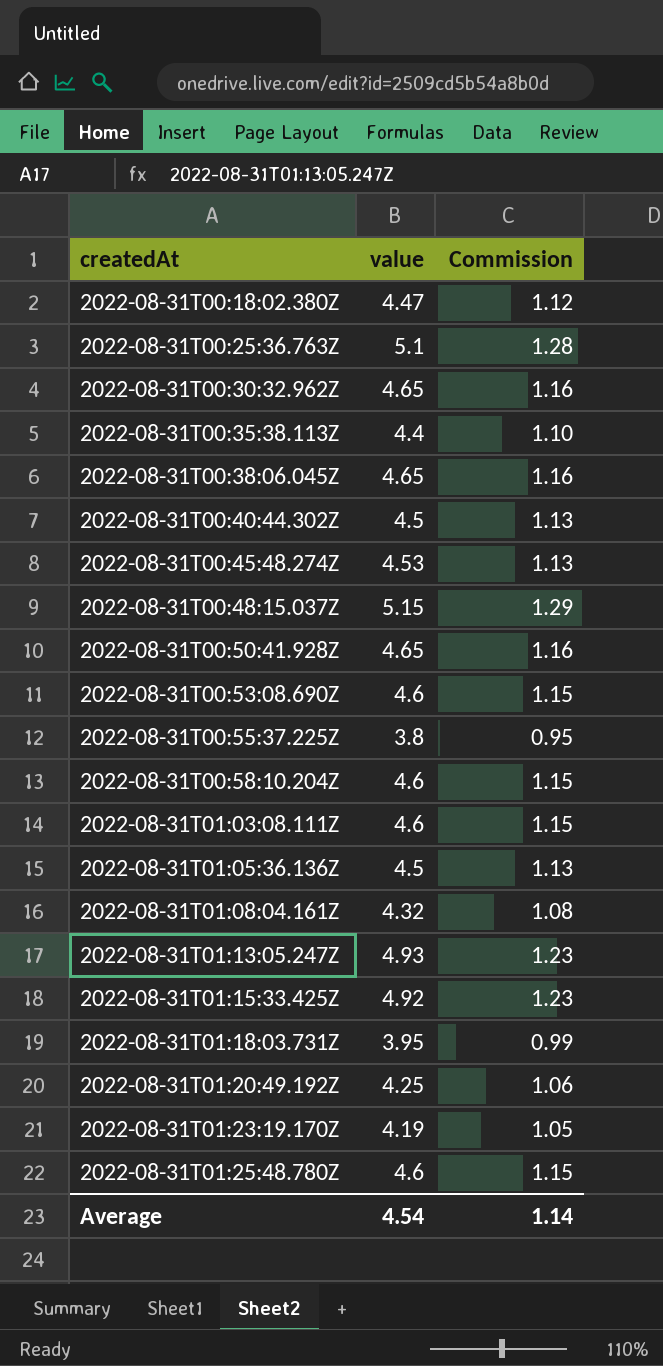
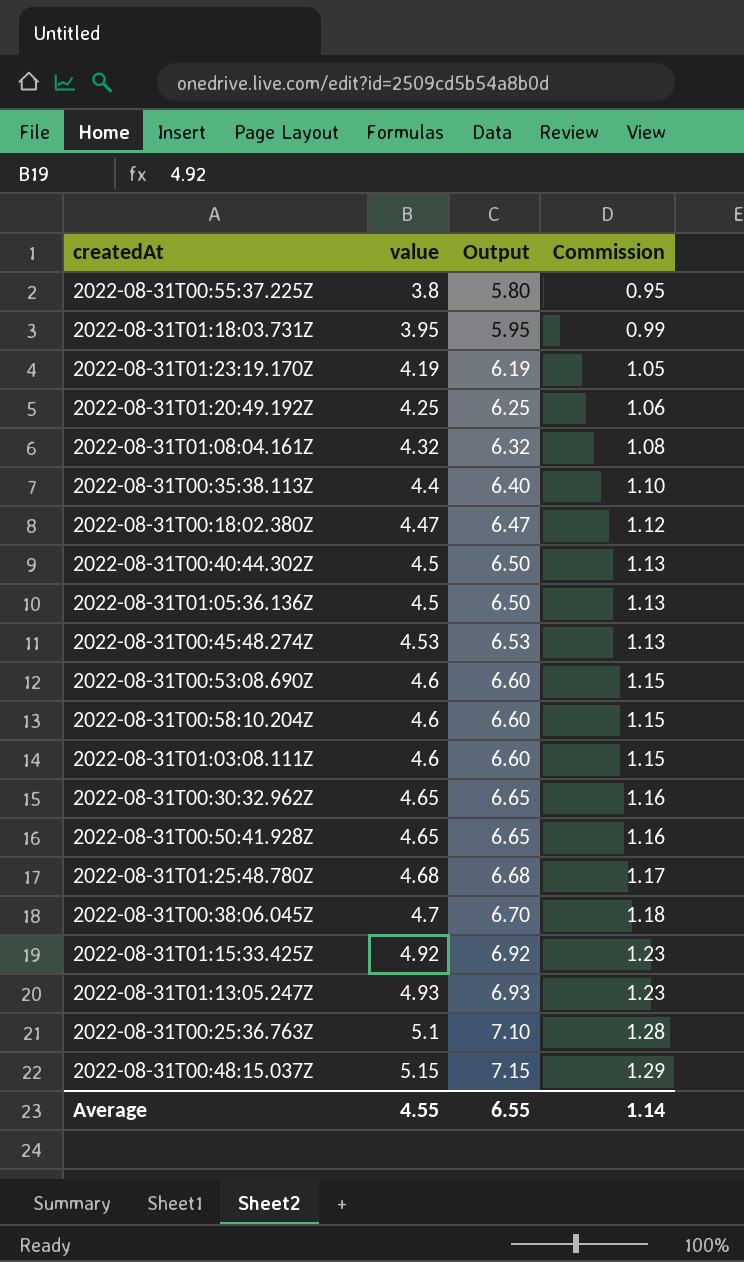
row order: createdAt ascending -> value ascending
column Output | formula: none -> [value] + 2
2022-08-31T01:25:48.780Z | value: 4.6 -> 4.68
2022-08-31T01:25:48.780Z | Commission: 1.15 -> 1.17
2022-08-31T00:38:06.045Z | value: 4.65 -> 4.7
2022-08-31T00:38:06.045Z | Commission: 1.16 -> 1.18
Average | value: 4.54 -> 4.55

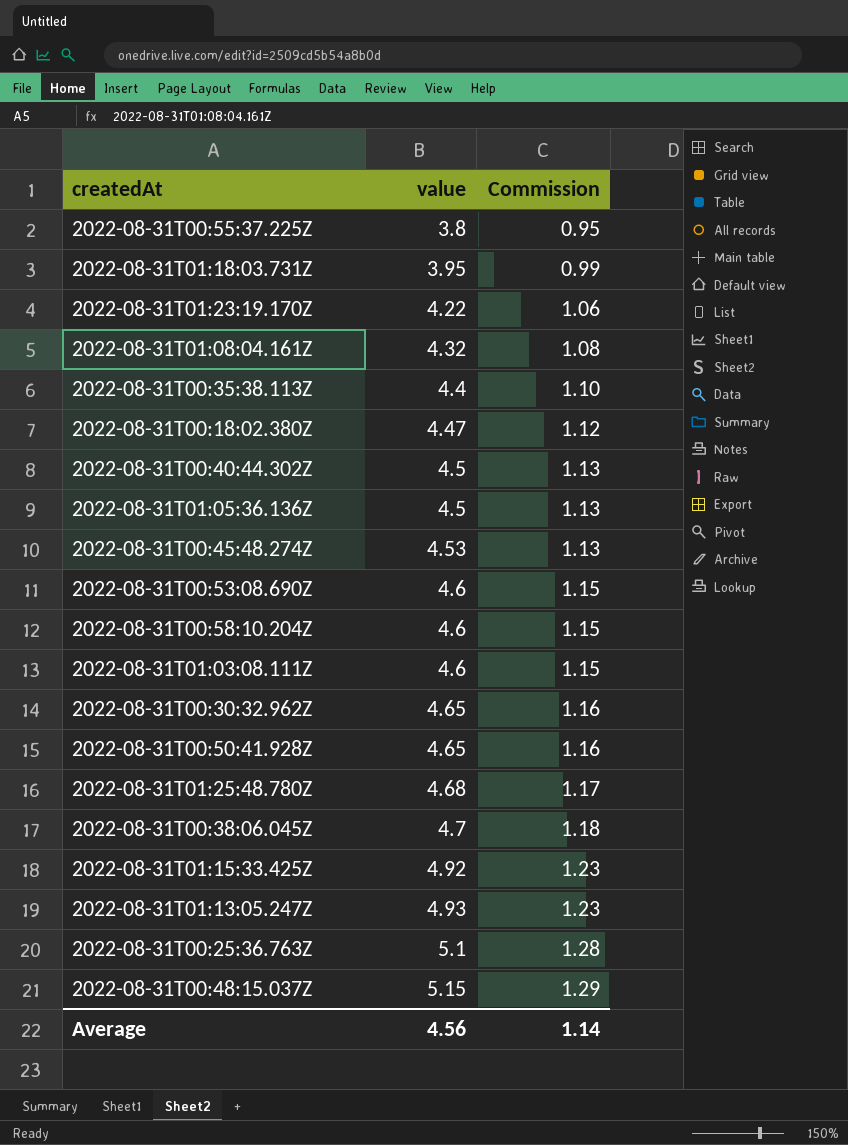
column Output | formula: [value] + 2 -> none
row 2022-08-31T01:20:49.192Z: 4.25 | 6.25 | 1.06 -> none
2022-08-31T01:23:19.170Z | value: 4.19 -> 4.22
2022-08-31T01:23:19.170Z | Commission: 1.05 -> 1.06
Average | value: 4.55 -> 4.56

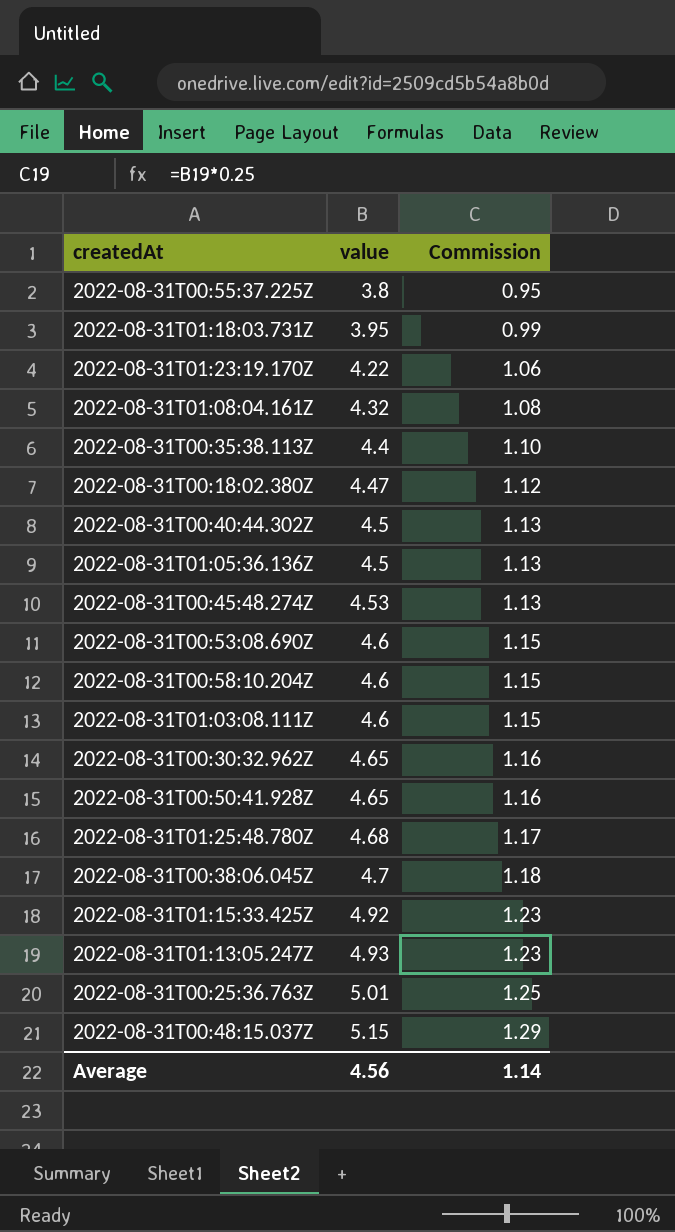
2022-08-31T00:25:36.763Z | value: 5.1 -> 5.01
2022-08-31T00:25:36.763Z | Commission: 1.28 -> 1.25

